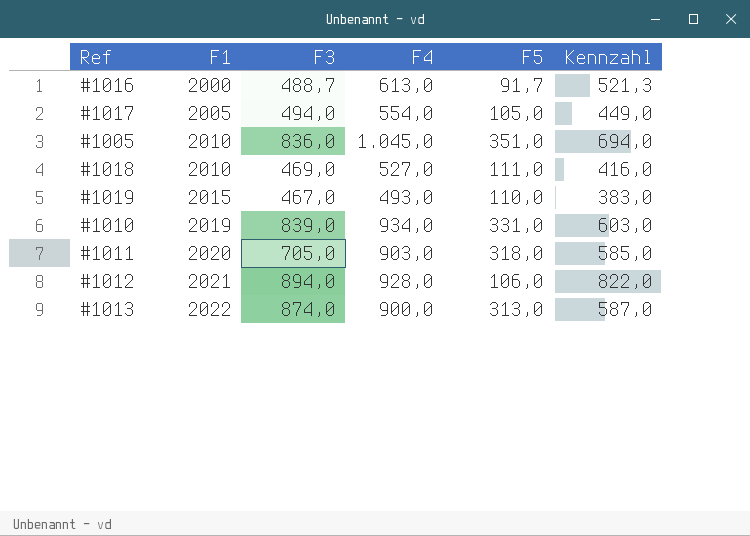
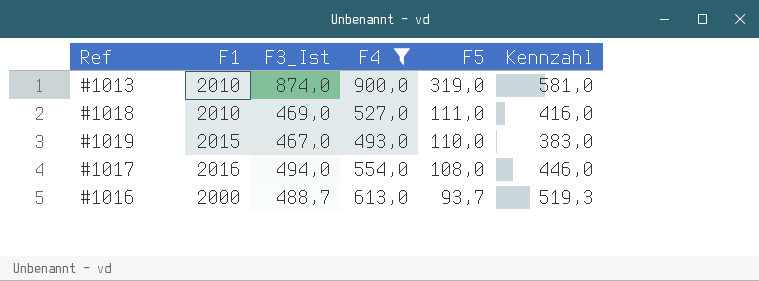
filter: none -> F4 <= 900,0
row order: F1 ascending -> F5 descending
column name: F3 -> F3_Ist
#1013 | F1: 2022 -> 2010
#1013 | F5: 313,0 -> 319,0
#1013 | Kennzahl: 587,0 -> 581,0
#1017 | F1: 2005 -> 2016
#1017 | F5: 105,0 -> 108,0
#1017 | Kennzahl: 449,0 -> 446,0
#1016 | F5: 91,7 -> 93,7
#1016 | Kennzahl: 521,3 -> 519,3

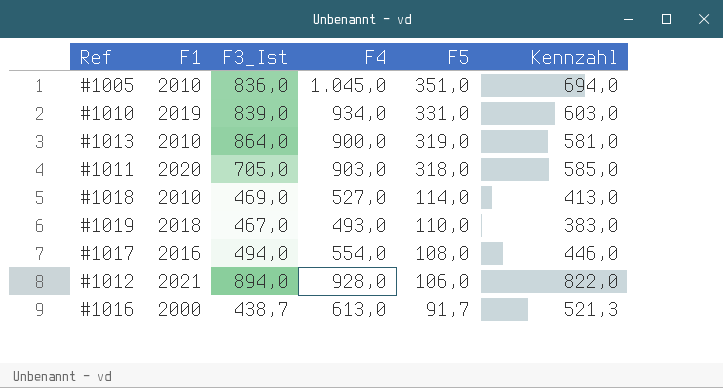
filter: F4 <= 900,0 -> none
#1013 | F3_Ist: 874,0 -> 864,0
#1018 | F5: 111,0 -> 114,0
#1018 | Kennzahl: 416,0 -> 413,0
#1019 | F1: 2015 -> 2018
#1016 | F3_Ist: 488,7 -> 438,7
#1016 | F5: 93,7 -> 91,7
#1016 | Kennzahl: 519,3 -> 521,3

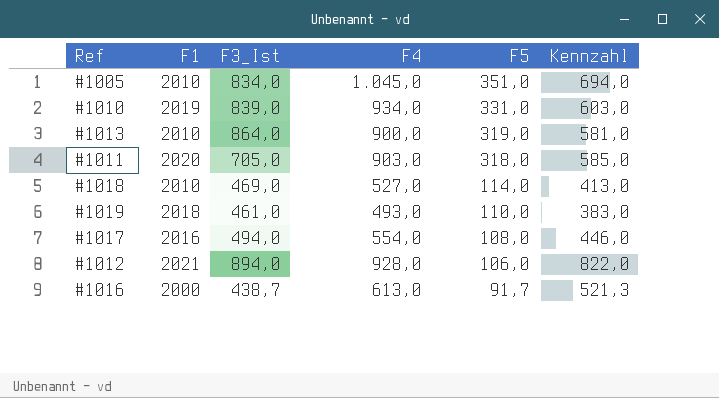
#1005 | F3_Ist: 836,0 -> 834,0
#1019 | F3_Ist: 467,0 -> 461,0

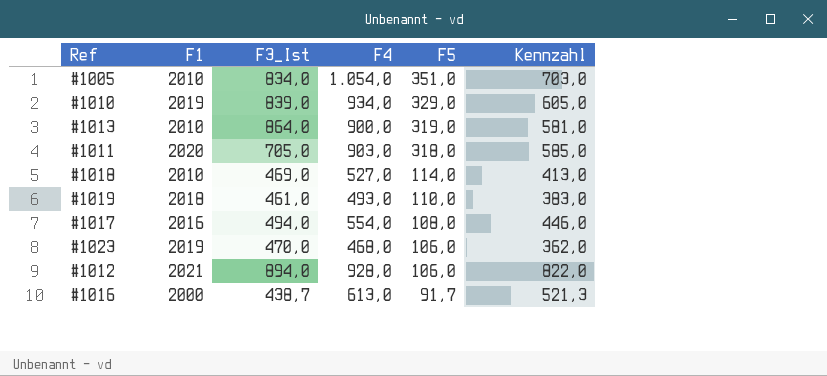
#1005 | F4: 1.045,0 -> 1.054,0
#1005 | Kennzahl: 694,0 -> 703,0
#1010 | F5: 331,0 -> 329,0
#1010 | Kennzahl: 603,0 -> 605,0
row #1023: none -> 2019 | 470,0 | 468,0 | 106,0 | 362,0

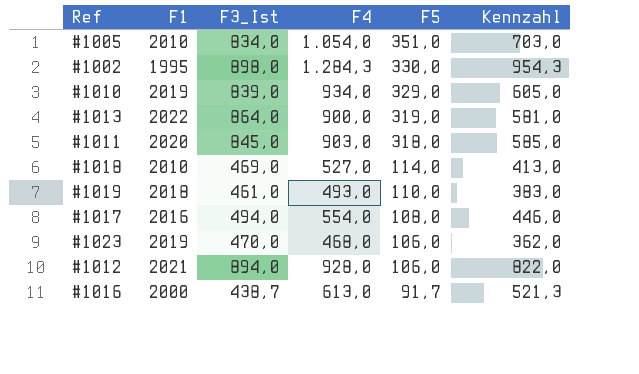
row #1002: none -> 1995 | 898,0 | 1.284,3 | 330,0 | 954,3
#1013 | F1: 2010 -> 2022
#1011 | F3_Ist: 705,0 -> 845,0

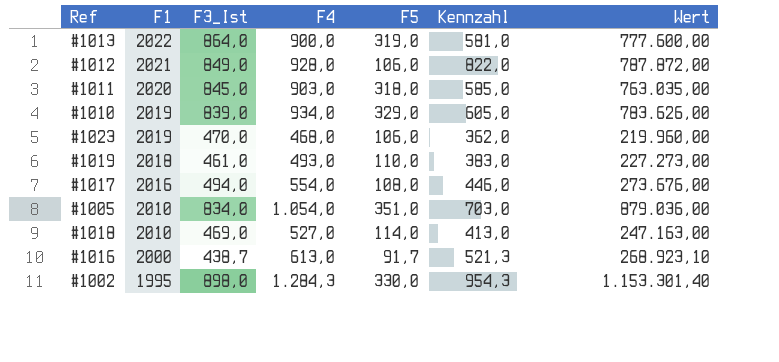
row order: F5 descending -> F1 descending
column Wert | formula: none -> [F3_Ist] * [F4]
#1012 | F3_Ist: 894,0 -> 849,0

